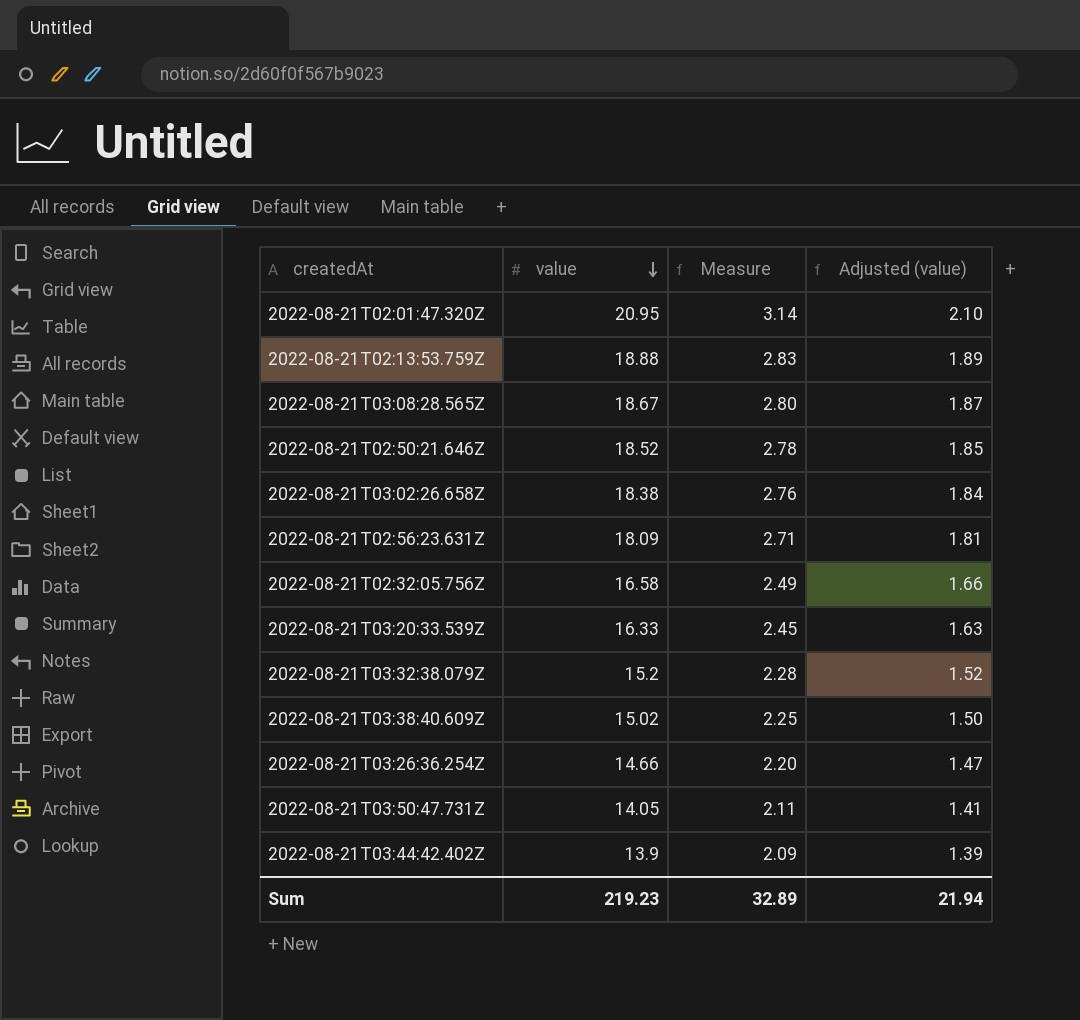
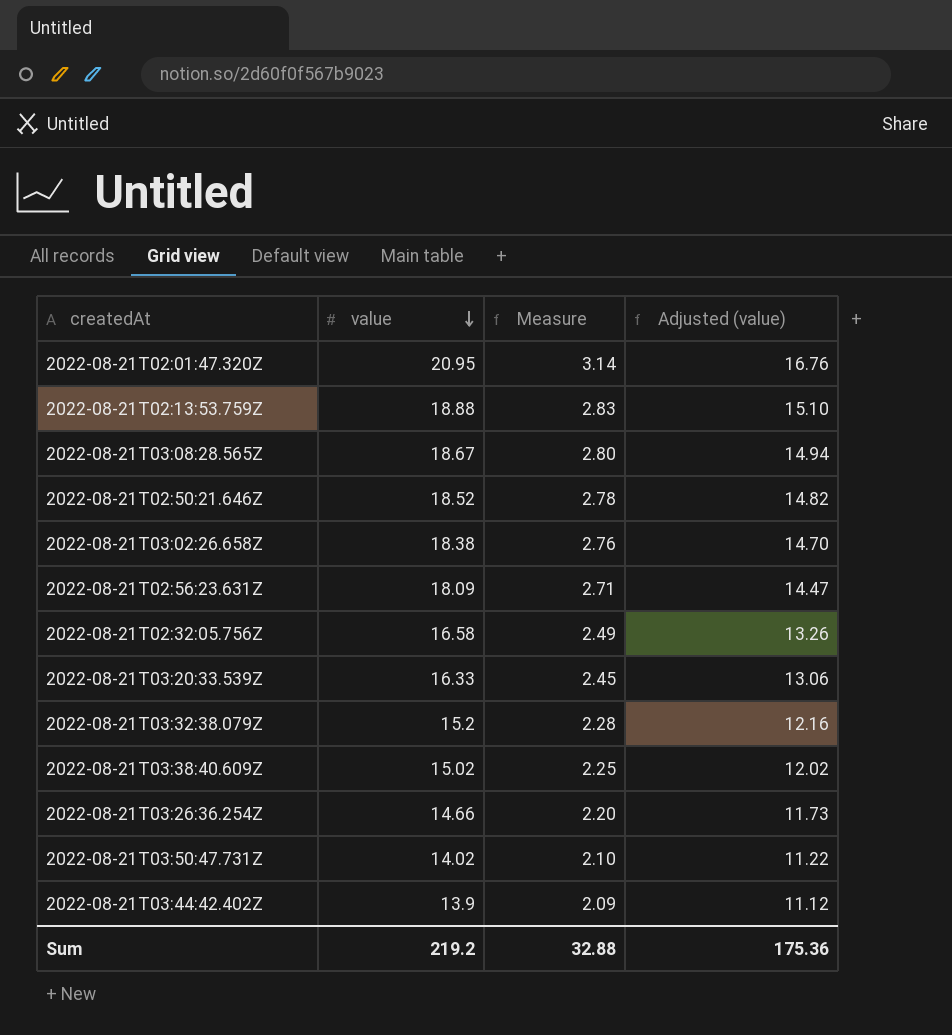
column Adjusted (value) | formula: [value] * 0.1 -> [value] * 0.8
2022-08-21T03:50:47.731Z | value: 14.05 -> 14.02
2022-08-21T03:50:47.731Z | Measure: 2.11 -> 2.10
Sum | value: 219.23 -> 219.2
Sum | Measure: 32.89 -> 32.88
Sum | Adjusted (value): 21.94 -> 175.36

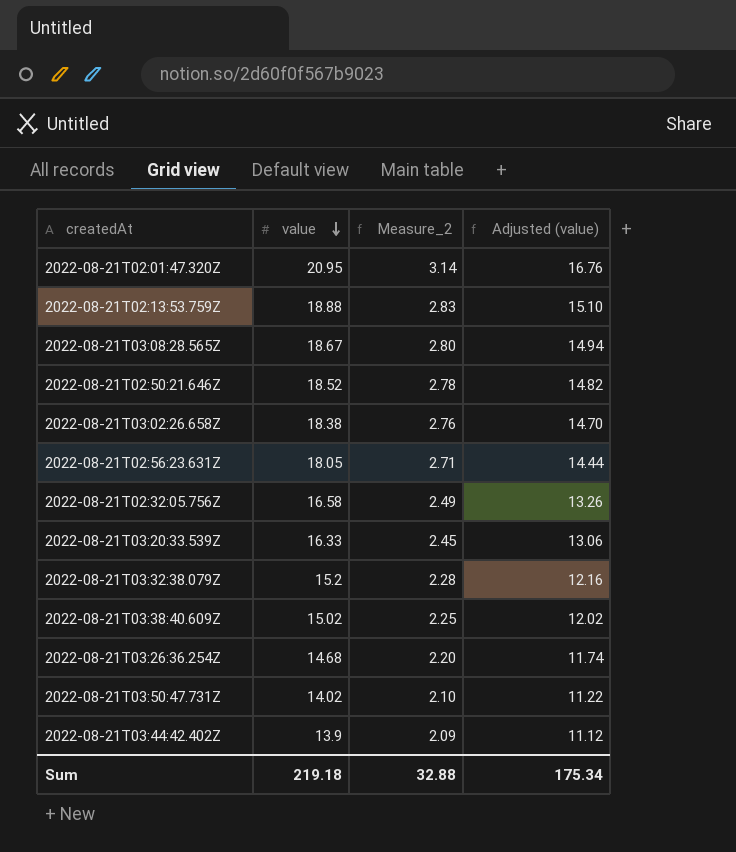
column name: Measure -> Measure_2
2022-08-21T02:56:23.631Z | value: 18.09 -> 18.05
2022-08-21T02:56:23.631Z | Adjusted (value): 14.47 -> 14.44
2022-08-21T03:26:36.254Z | value: 14.66 -> 14.68
2022-08-21T03:26:36.254Z | Adjusted (value): 11.73 -> 11.74
Sum | value: 219.2 -> 219.18
Sum | Adjusted (value): 175.36 -> 175.34

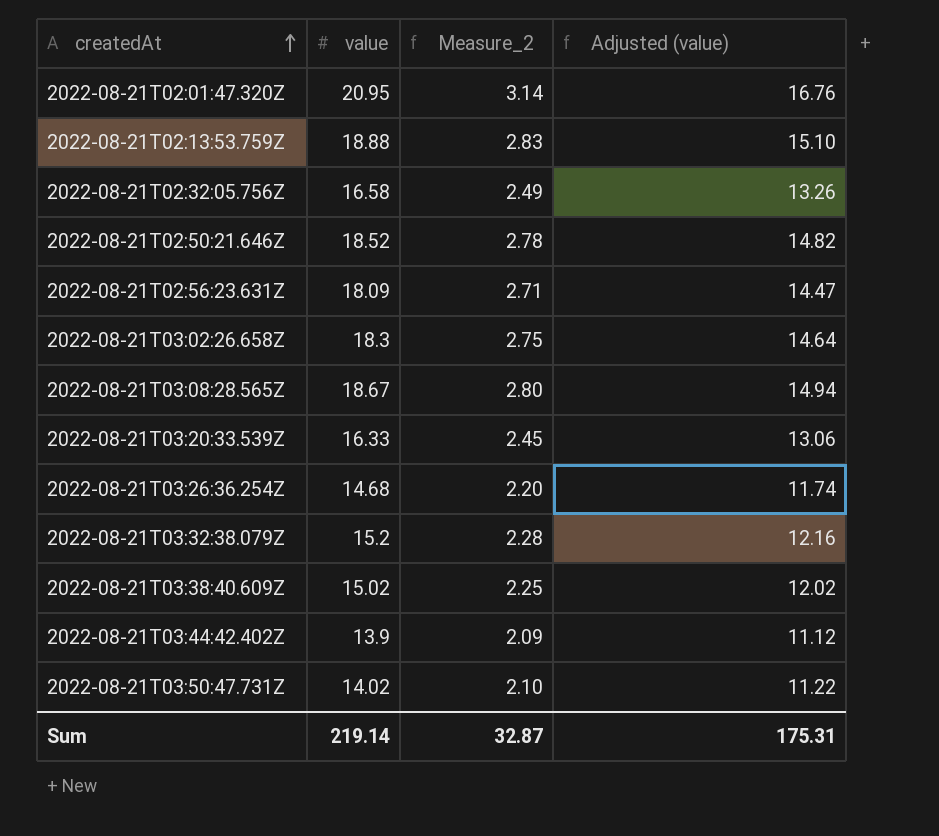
row order: value descending -> createdAt ascending
2022-08-21T02:56:23.631Z | value: 18.05 -> 18.09
2022-08-21T02:56:23.631Z | Adjusted (value): 14.44 -> 14.47
2022-08-21T03:02:26.658Z | value: 18.38 -> 18.3
2022-08-21T03:02:26.658Z | Measure_2: 2.76 -> 2.75
2022-08-21T03:02:26.658Z | Adjusted (value): 14.70 -> 14.64
Sum | value: 219.18 -> 219.14
Sum | Measure_2: 32.88 -> 32.87
Sum | Adjusted (value): 175.34 -> 175.31

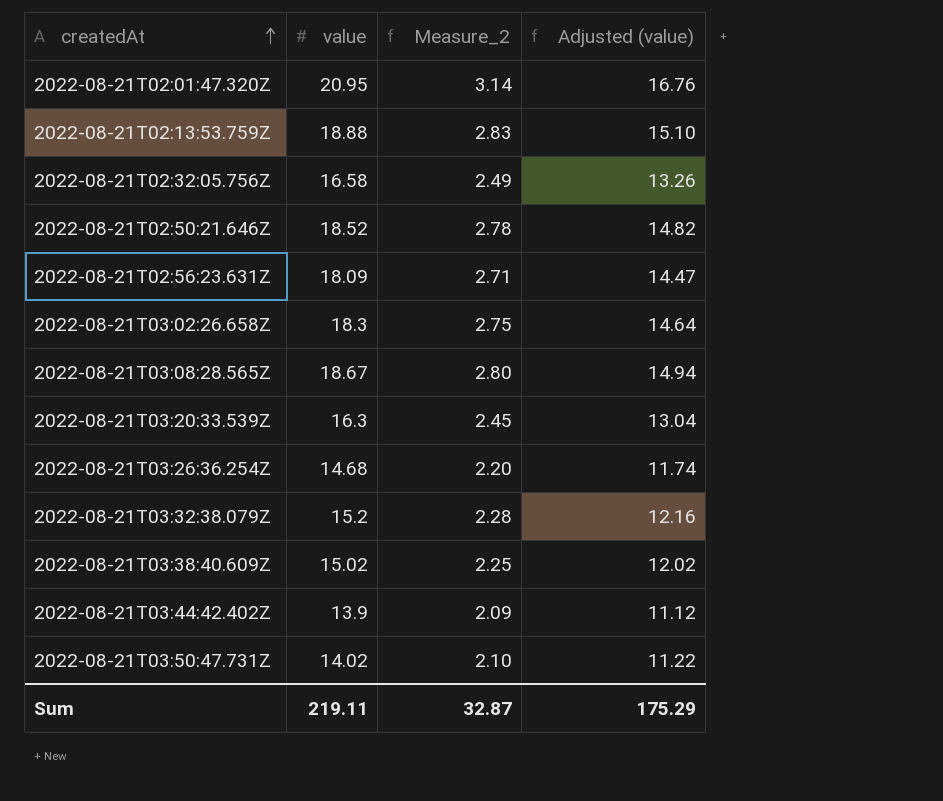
2022-08-21T03:20:33.539Z | value: 16.33 -> 16.3
2022-08-21T03:20:33.539Z | Adjusted (value): 13.06 -> 13.04
Sum | value: 219.14 -> 219.11
Sum | Adjusted (value): 175.31 -> 175.29

